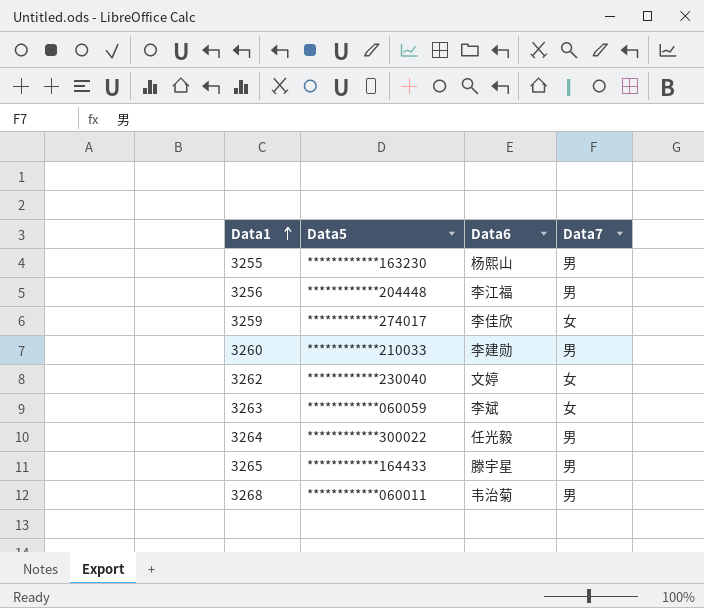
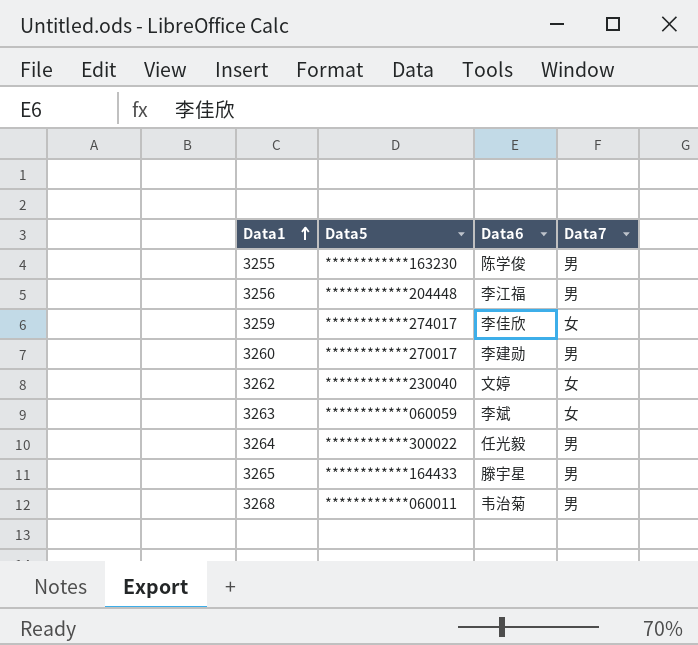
3255 | Data6: 杨熙山 -> 陈学俊
3260 | Data5: ************210033 -> ************270017

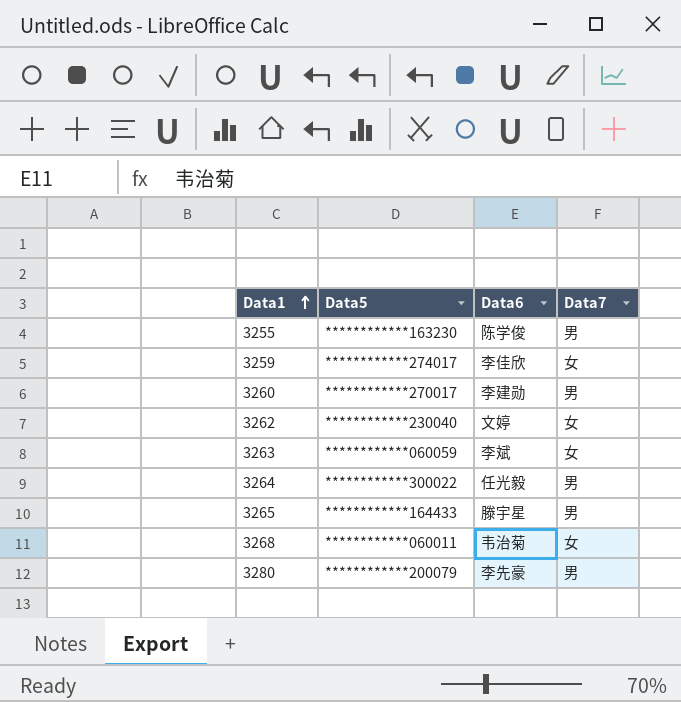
row 3256: ************204448 | 李江福 | 男 -> none
3268 | Data7: 男 -> 女
row 3280: none -> ************200079 | 李先豪 | 男

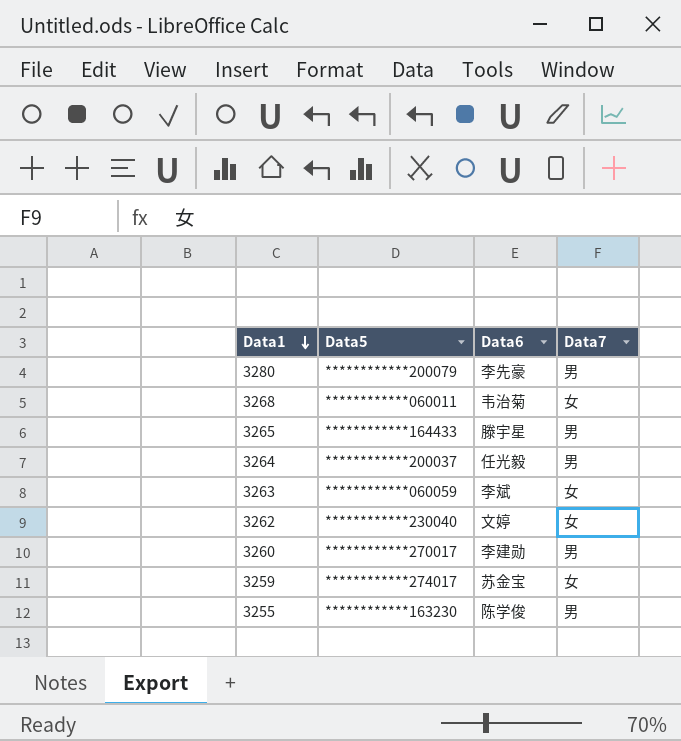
row order: Data1 ascending -> Data1 descending
3264 | Data5: ************300022 -> ************200037
3259 | Data6: 李佳欣 -> 苏金宝

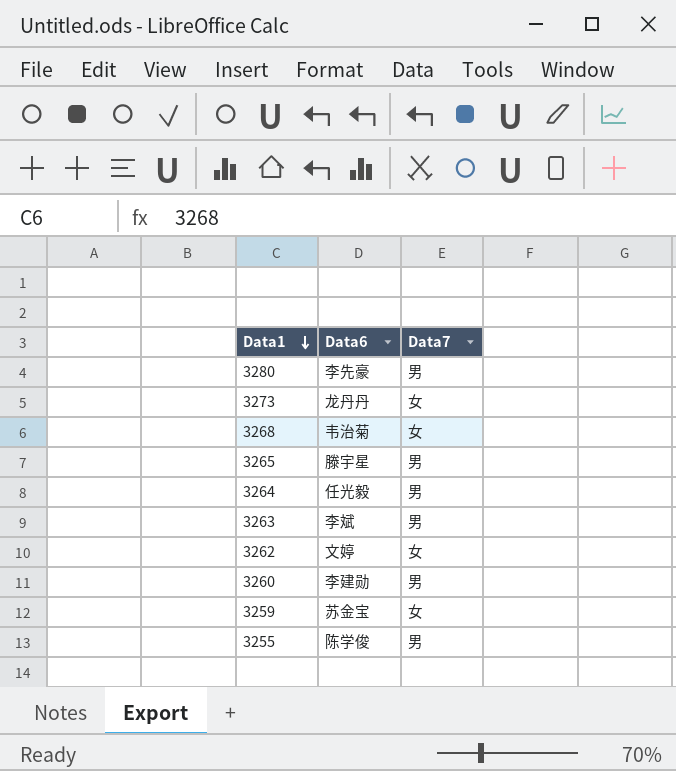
column Data5 | position: 2 -> none
row 3273: none -> 龙丹丹 | 女
3263 | Data7: 女 -> 男

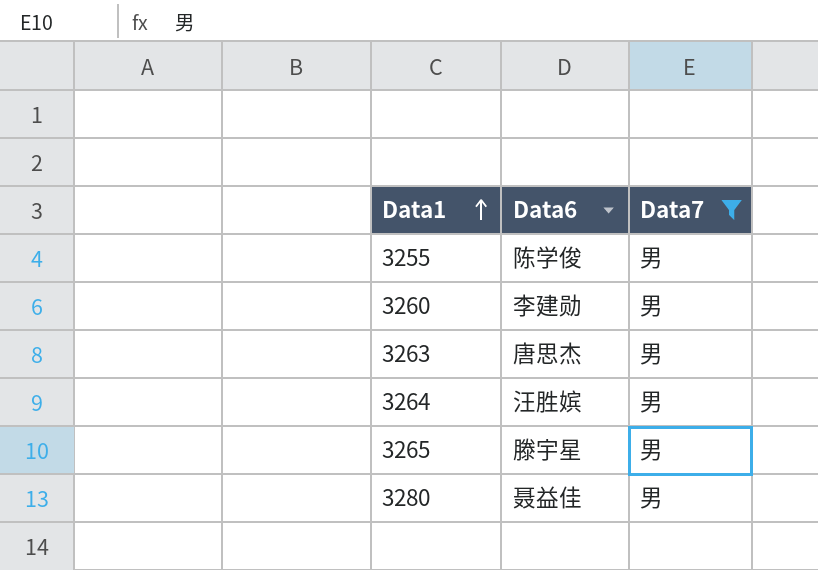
filter: none -> Data7 = 男
row order: Data1 descending -> Data1 ascending
3263 | Data6: 李斌 -> 唐思杰
3264 | Data6: 任光毅 -> 汪胜嫔
3280 | Data6: 李先豪 -> 聂益佳

